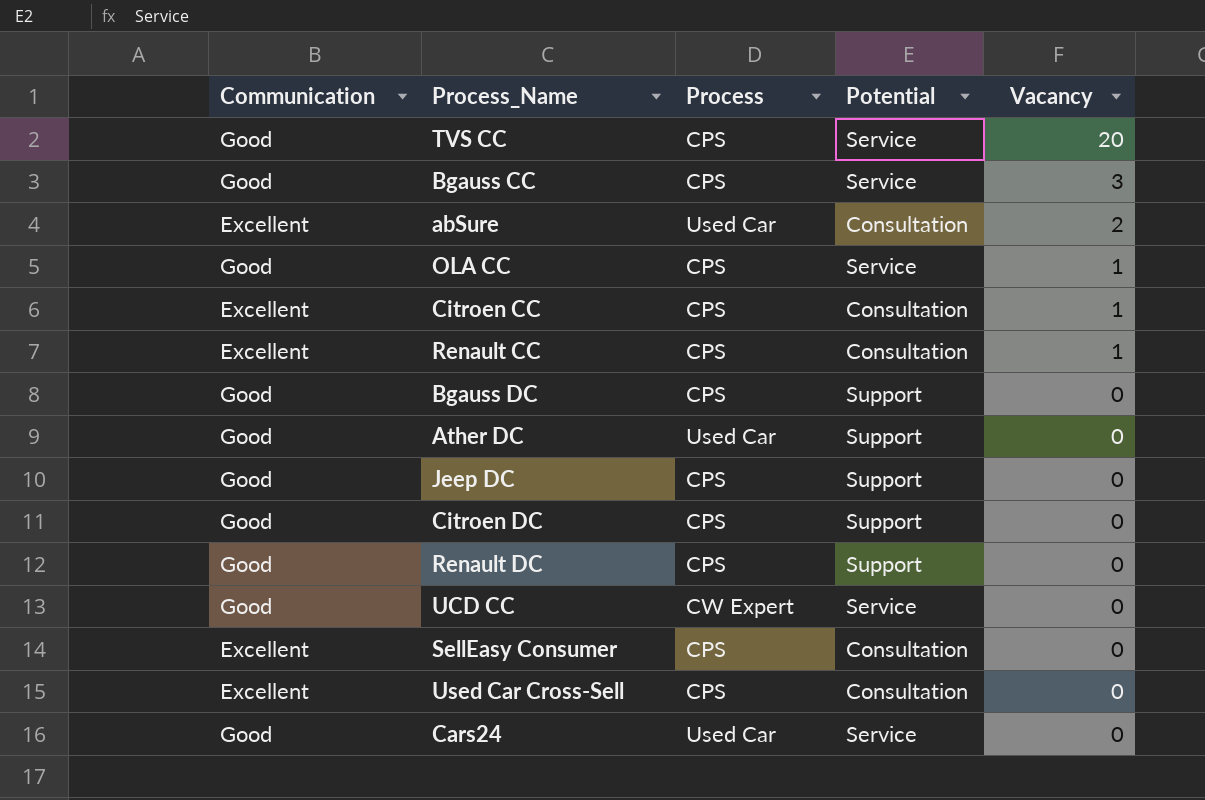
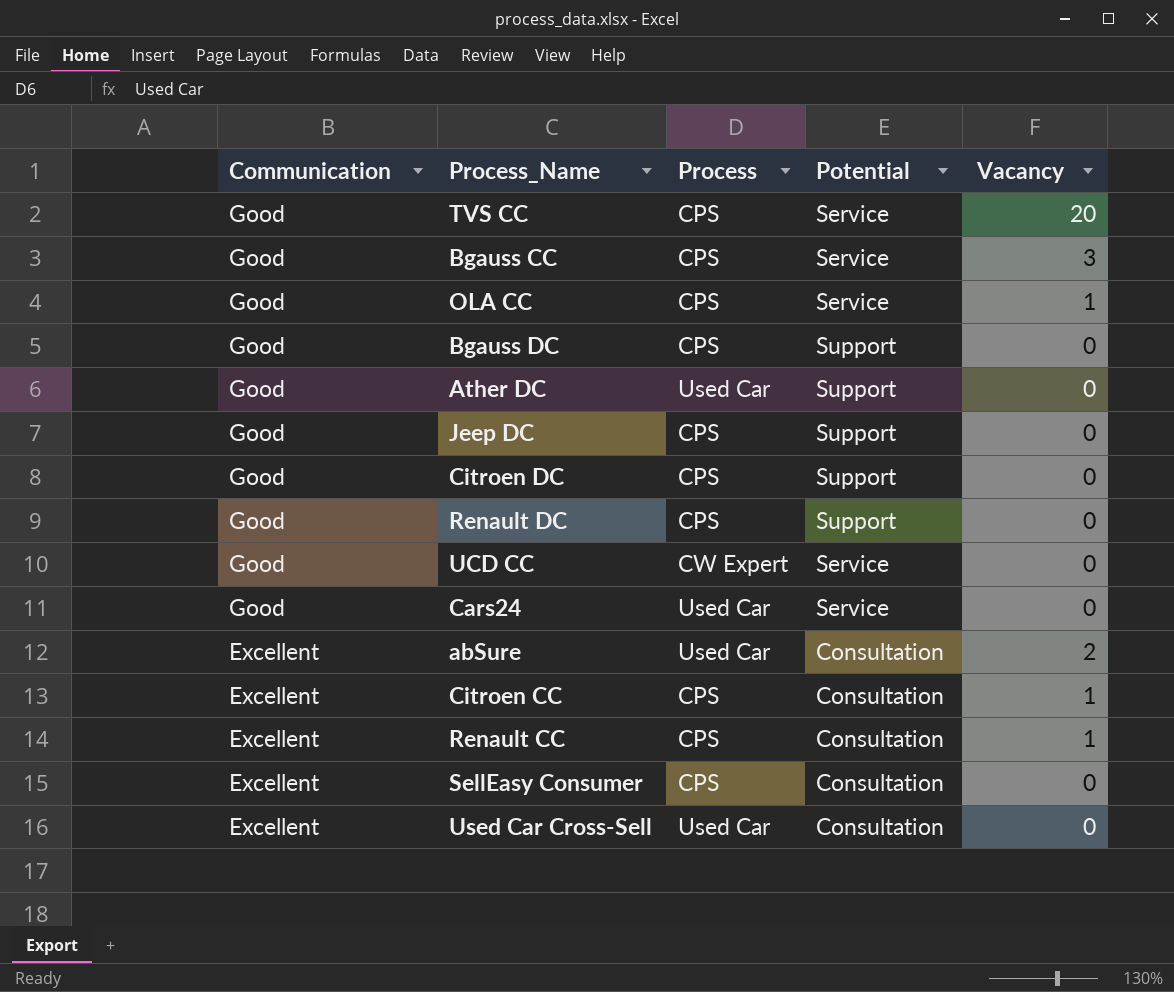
row order: Vacancy descending -> Communication descending
Used Car Cross-Sell | Process: CPS -> Used Car

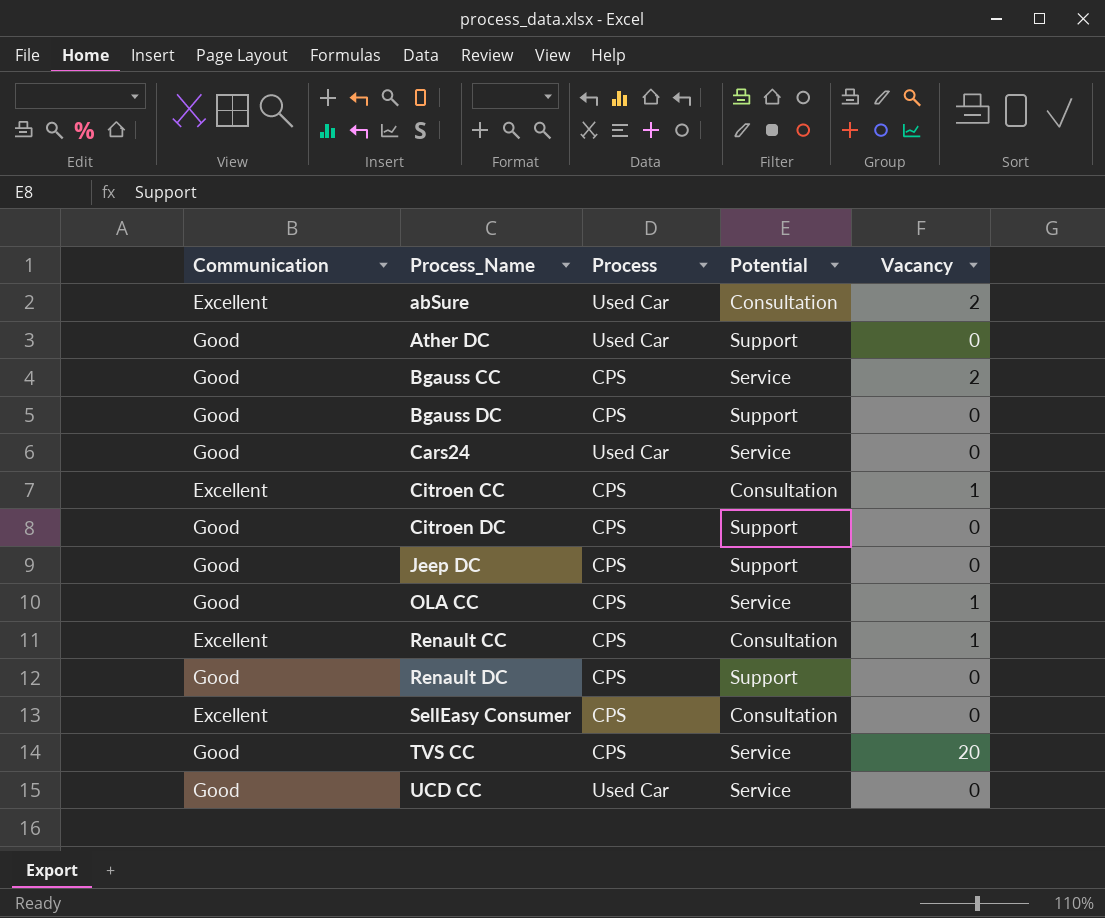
row order: Communication descending -> Process_Name ascending
row Used Car Cross-Sell: Excellent | Used Car | Consultation | 0 -> none
Bgauss CC | Vacancy: 3 -> 2
UCD CC | Process: CW Expert -> Used Car

